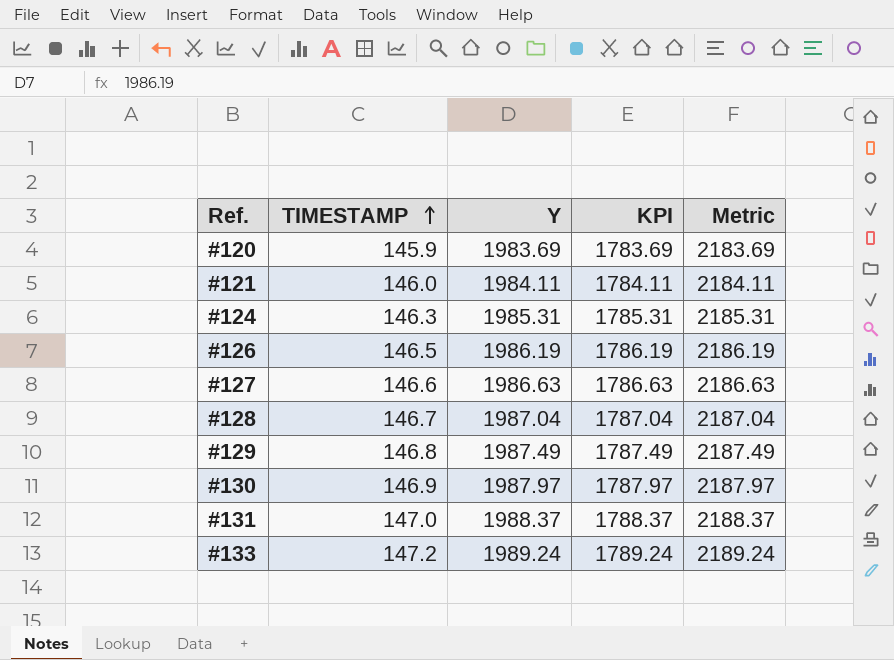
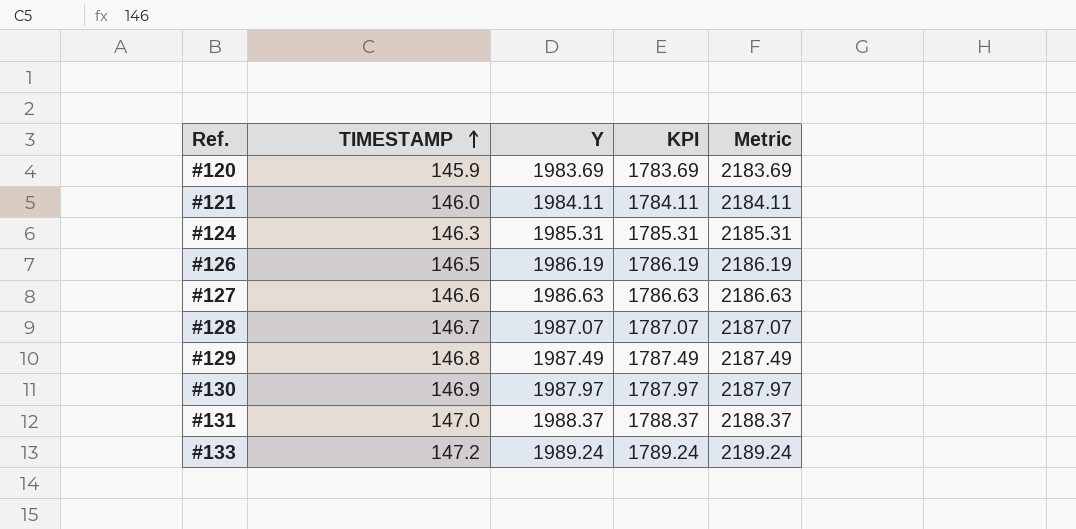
#128 | Y: 1987.04 -> 1987.07
#128 | KPI: 1787.04 -> 1787.07
#128 | Metric: 2187.04 -> 2187.07

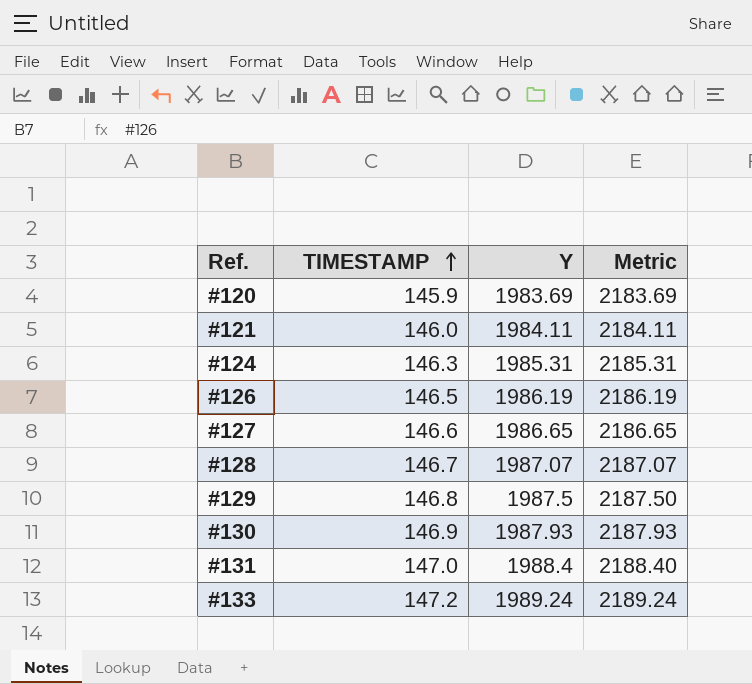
column KPI | formula: [Y] - 200 -> none
#127 | Y: 1986.63 -> 1986.65
#127 | Metric: 2186.63 -> 2186.65
#129 | Y: 1987.49 -> 1987.5
#129 | Metric: 2187.49 -> 2187.50
#130 | Y: 1987.97 -> 1987.93
#130 | Metric: 2187.97 -> 2187.93
#131 | Y: 1988.37 -> 1988.4
#131 | Metric: 2188.37 -> 2188.40

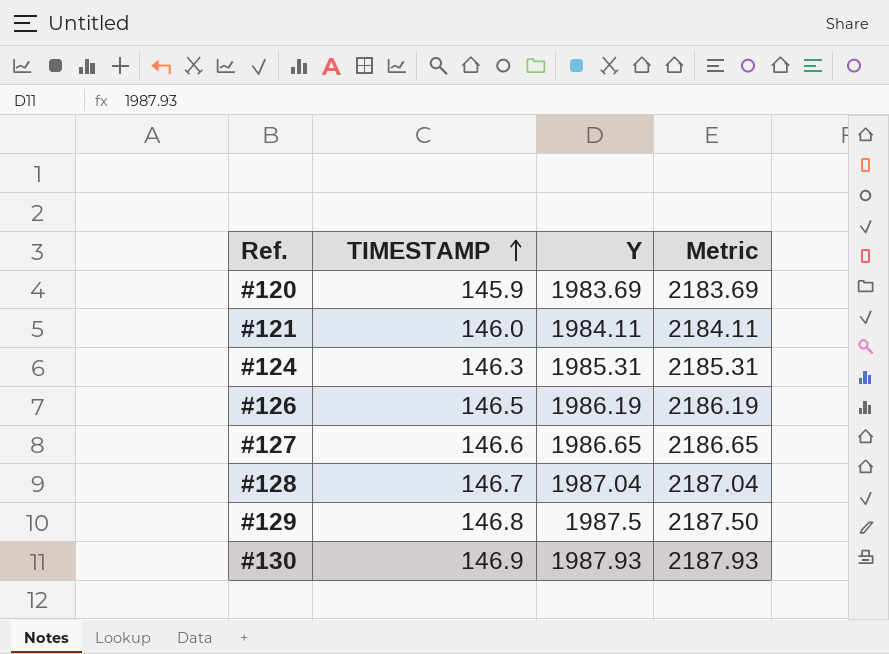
row #131: 147.0 | 1988.4 | 2188.40 -> none
row #133: 147.2 | 1989.24 | 2189.24 -> none
#128 | Y: 1987.07 -> 1987.04
#128 | Metric: 2187.07 -> 2187.04

